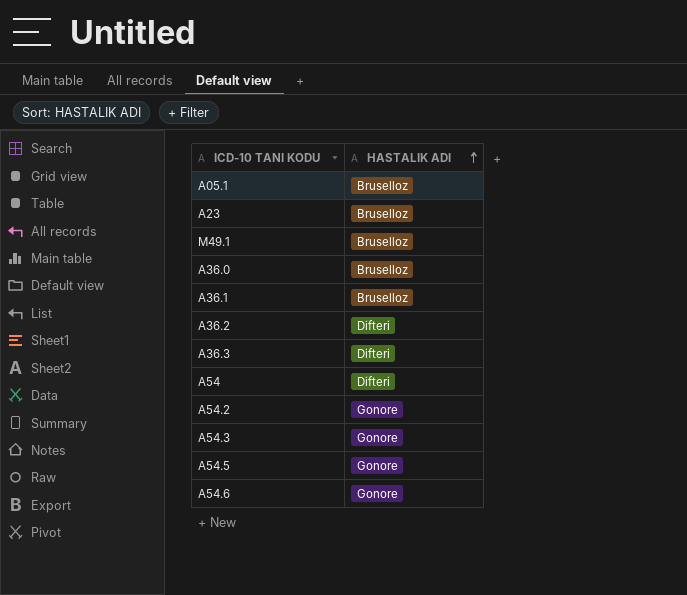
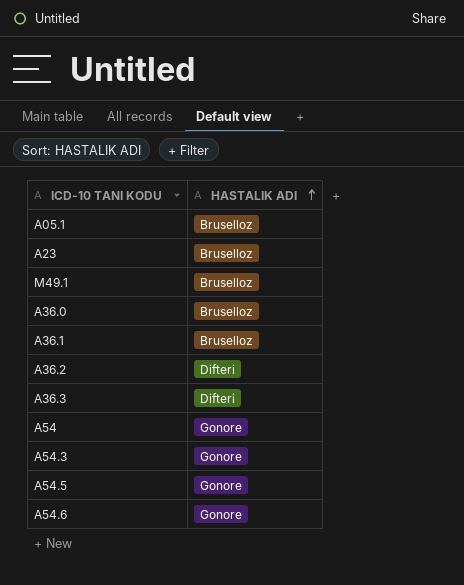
row A54.2: Gonore -> none
A54 | HASTALIK ADI: Difteri -> Gonore

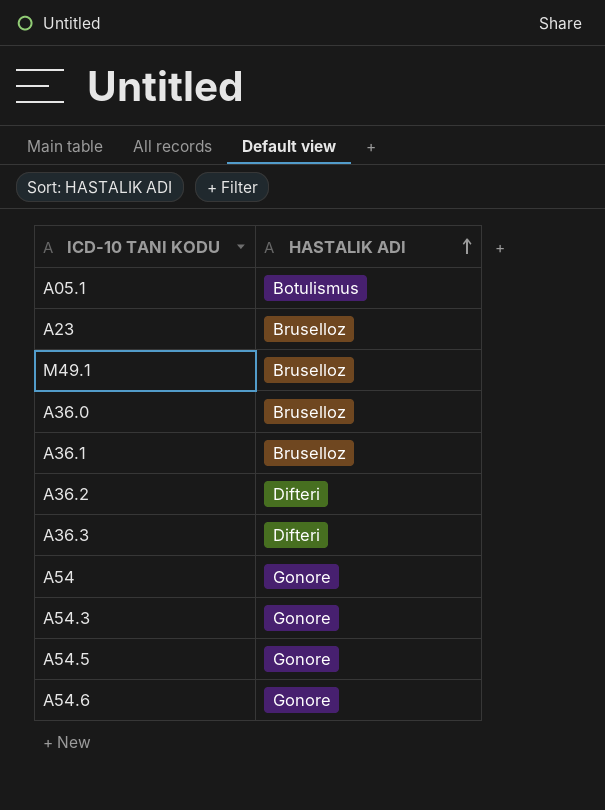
A05.1 | HASTALIK ADI: Bruselloz -> Botulismus

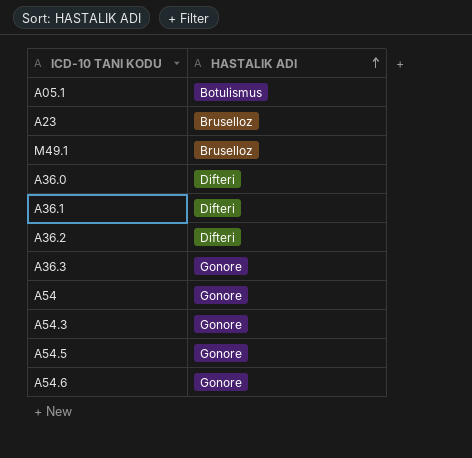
A36.0 | HASTALIK ADI: Bruselloz -> Difteri
A36.1 | HASTALIK ADI: Bruselloz -> Difteri
A36.3 | HASTALIK ADI: Difteri -> Gonore

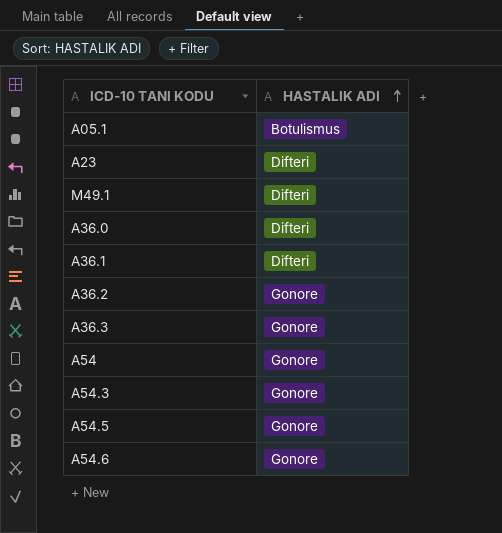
A23 | HASTALIK ADI: Bruselloz -> Difteri
M49.1 | HASTALIK ADI: Bruselloz -> Difteri
A36.2 | HASTALIK ADI: Difteri -> Gonore

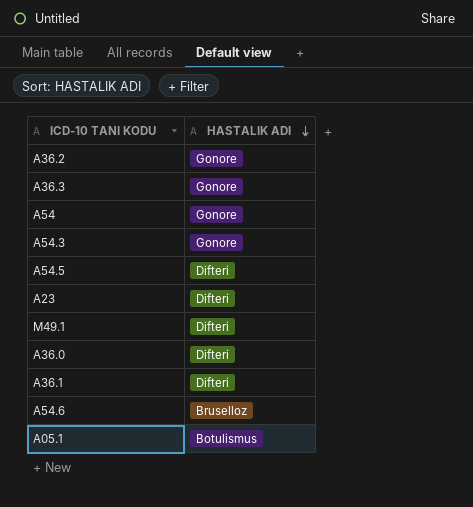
row order: HASTALIK ADI ascending -> HASTALIK ADI descending
A54.5 | HASTALIK ADI: Gonore -> Difteri
A54.6 | HASTALIK ADI: Gonore -> Bruselloz

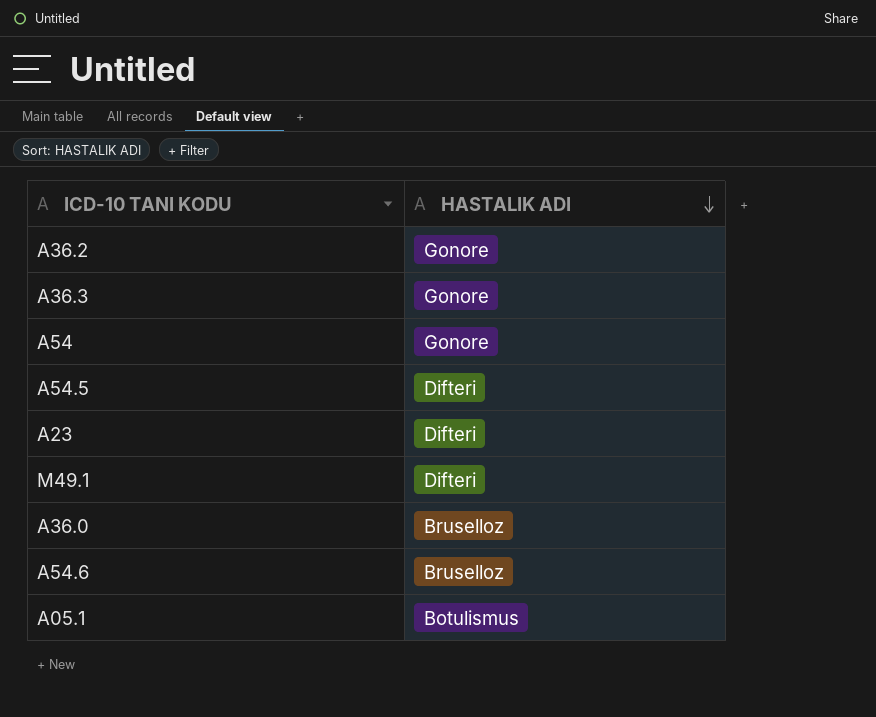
row A54.3: Gonore -> none
row A36.1: Difteri -> none
A36.0 | HASTALIK ADI: Difteri -> Bruselloz

